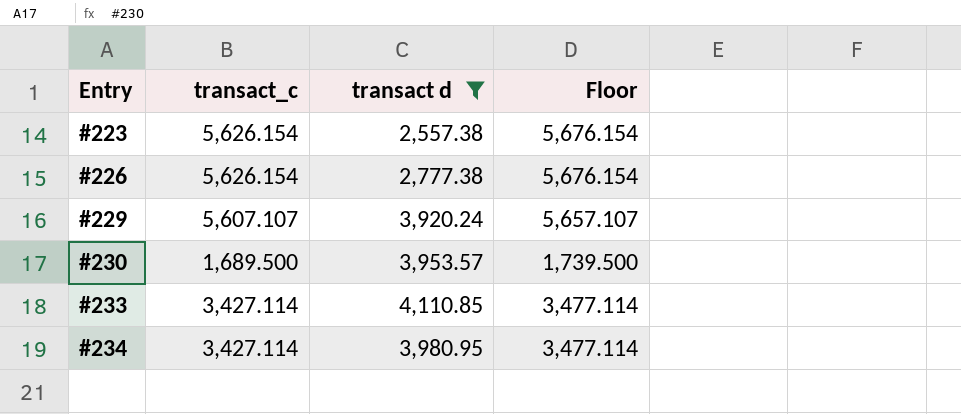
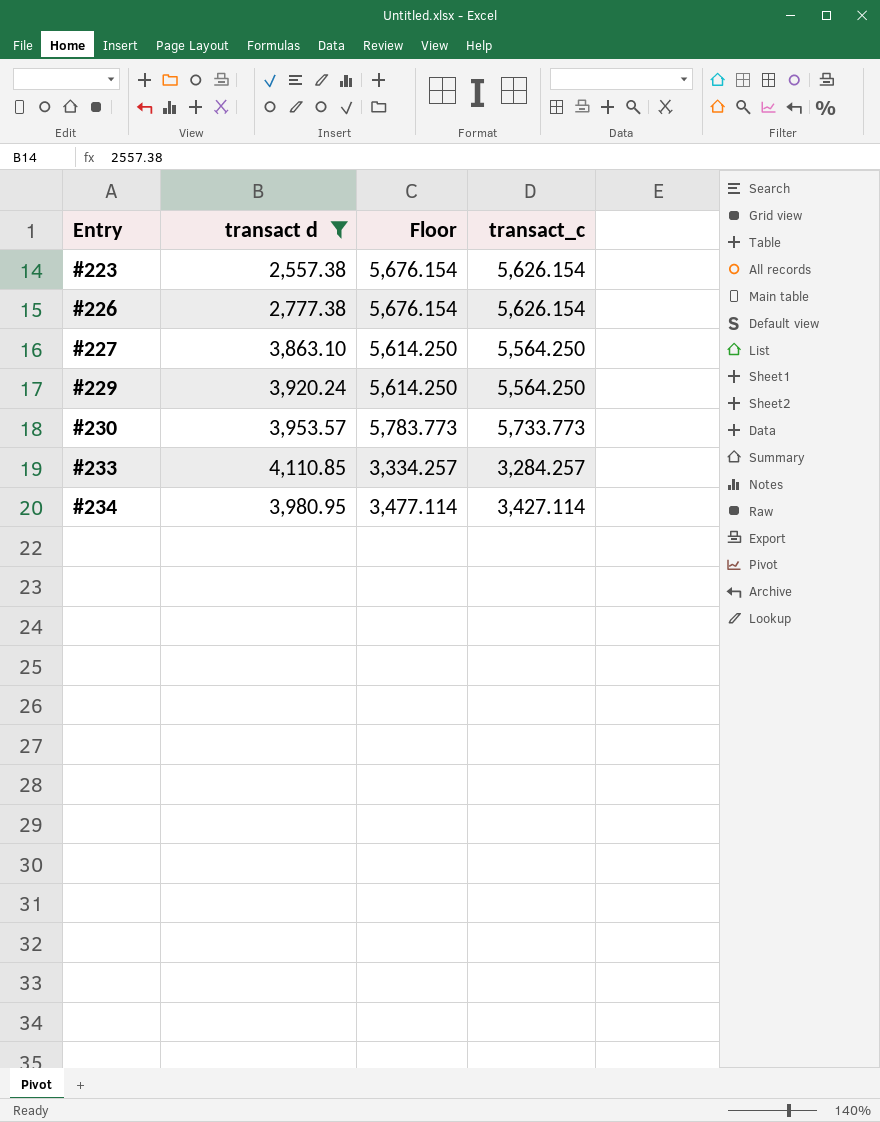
column transact_c | position: 2 -> 4
row #227: none -> 3,863.10 | 5,614.250 | 5,564.250
#229 | Floor: 5,657.107 -> 5,614.250
#229 | transact_c: 5,607.107 -> 5,564.250
#230 | Floor: 1,739.500 -> 5,783.773
#230 | transact_c: 1,689.500 -> 5,733.773
#233 | Floor: 3,477.114 -> 3,334.257
#233 | transact_c: 3,427.114 -> 3,284.257

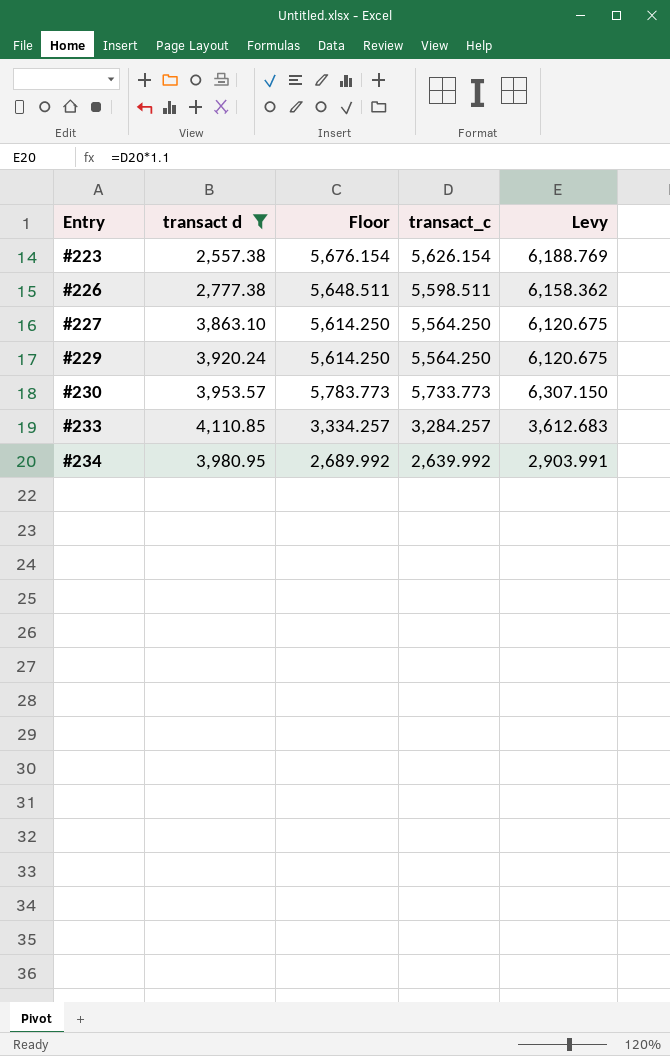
column Levy | formula: none -> [transact_c] * 1.1
#226 | Floor: 5,676.154 -> 5,648.511
#226 | transact_c: 5,626.154 -> 5,598.511
#234 | Floor: 3,477.114 -> 2,689.992
#234 | transact_c: 3,427.114 -> 2,639.992

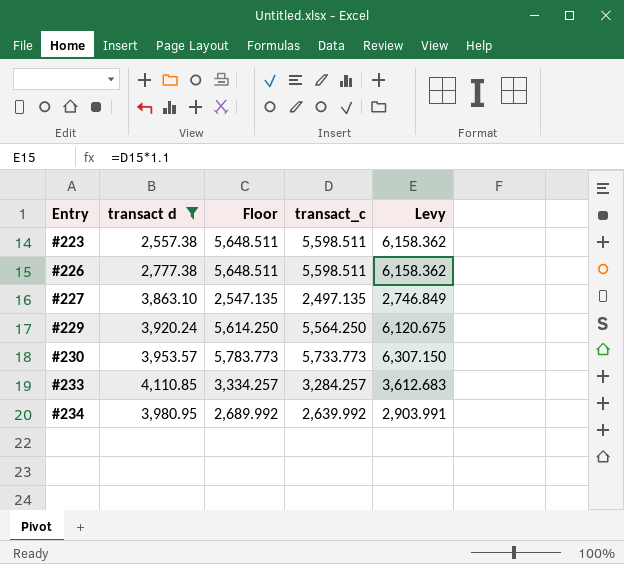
#223 | Floor: 5,676.154 -> 5,648.511
#223 | transact_c: 5,626.154 -> 5,598.511
#223 | Levy: 6,188.769 -> 6,158.362
#227 | Floor: 5,614.250 -> 2,547.135
#227 | transact_c: 5,564.250 -> 2,497.135
#227 | Levy: 6,120.675 -> 2,746.849

